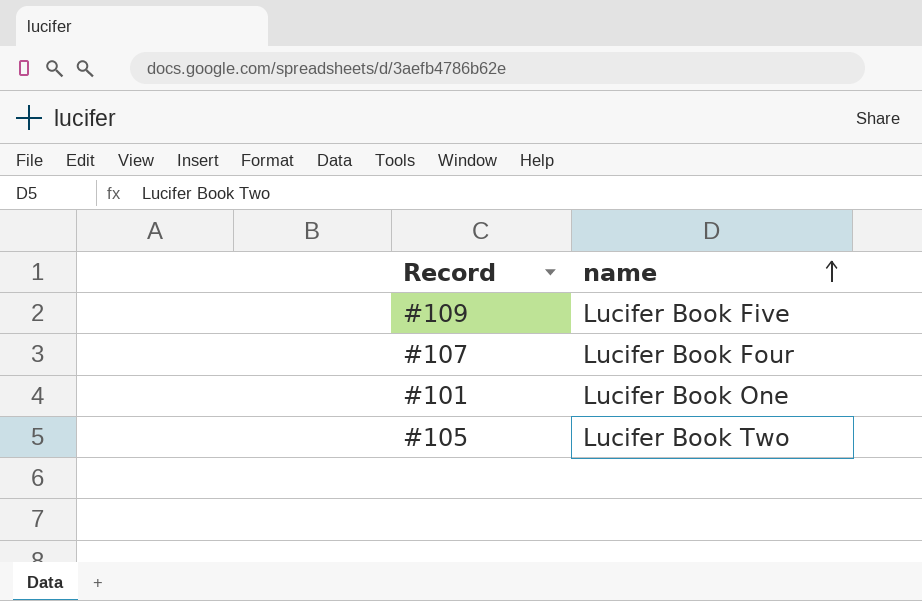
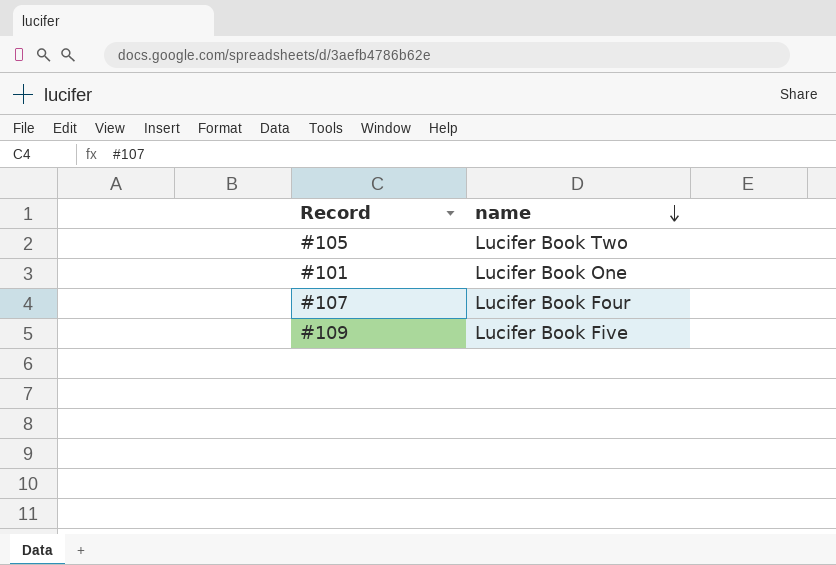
row order: name ascending -> name descending

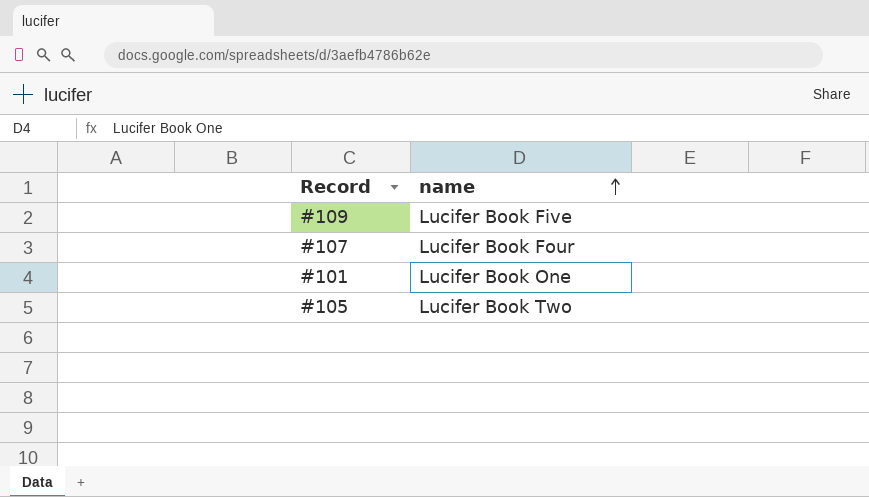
row order: name descending -> name ascending

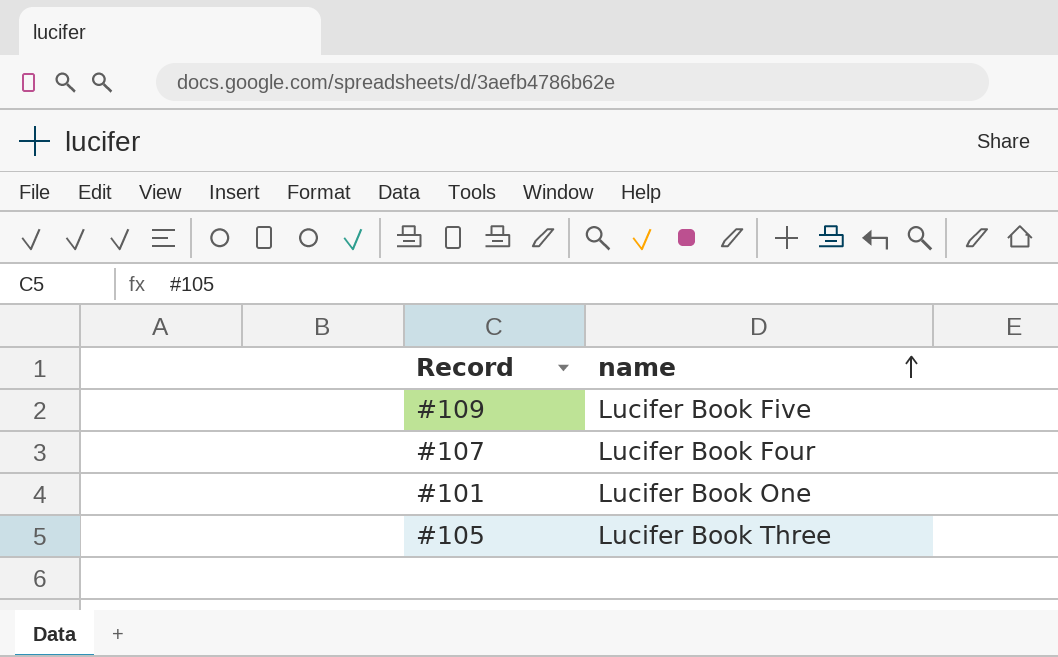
#105 | name: Lucifer Book Two -> Lucifer Book Three

